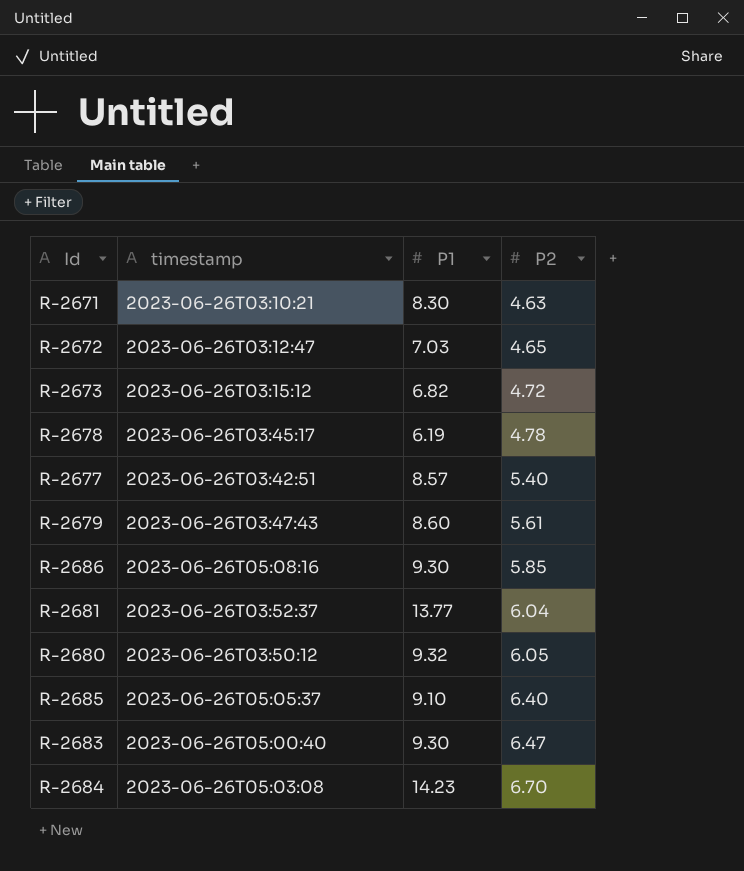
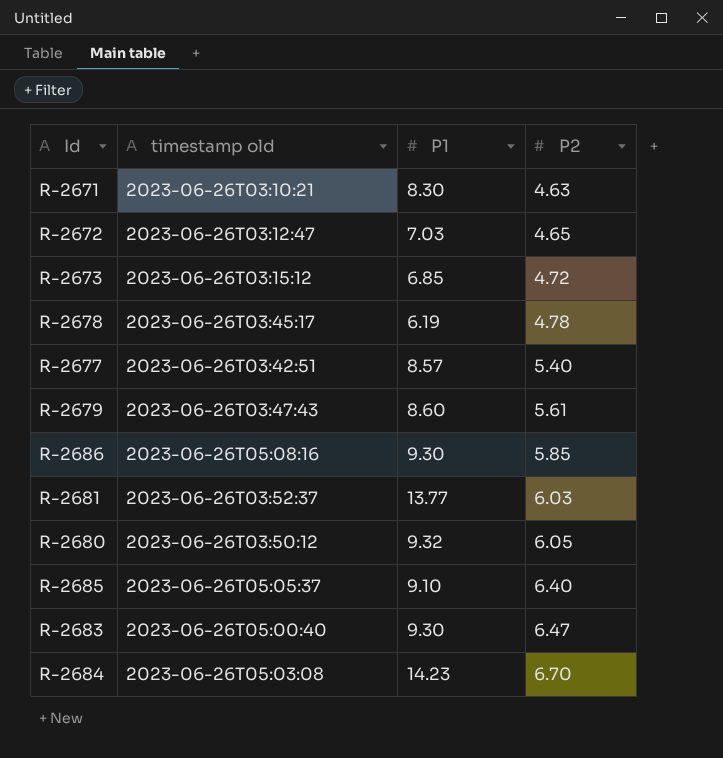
column name: timestamp -> timestamp old
R-2673 | P1: 6.82 -> 6.85
R-2681 | P2: 6.04 -> 6.03

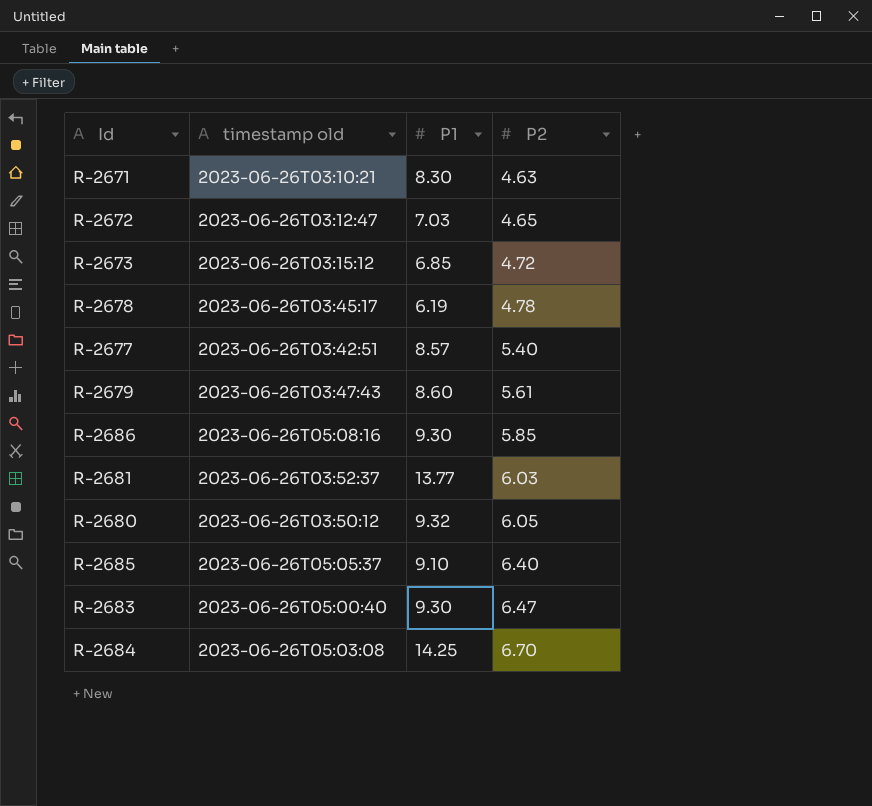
R-2684 | P1: 14.23 -> 14.25

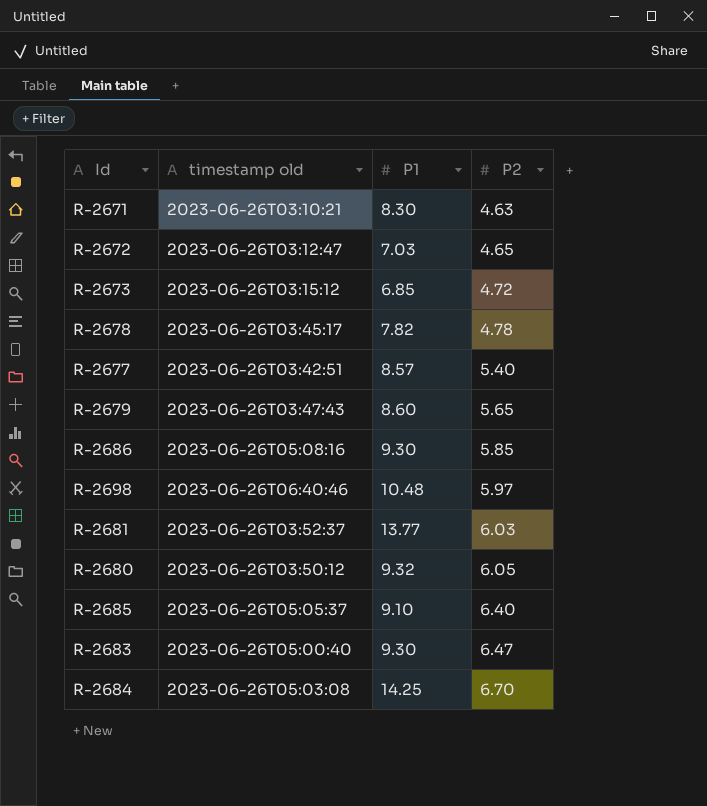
R-2678 | P1: 6.19 -> 7.82
R-2679 | P2: 5.61 -> 5.65
row R-2698: none -> 2023-06-26T06:40:46 | 10.48 | 5.97

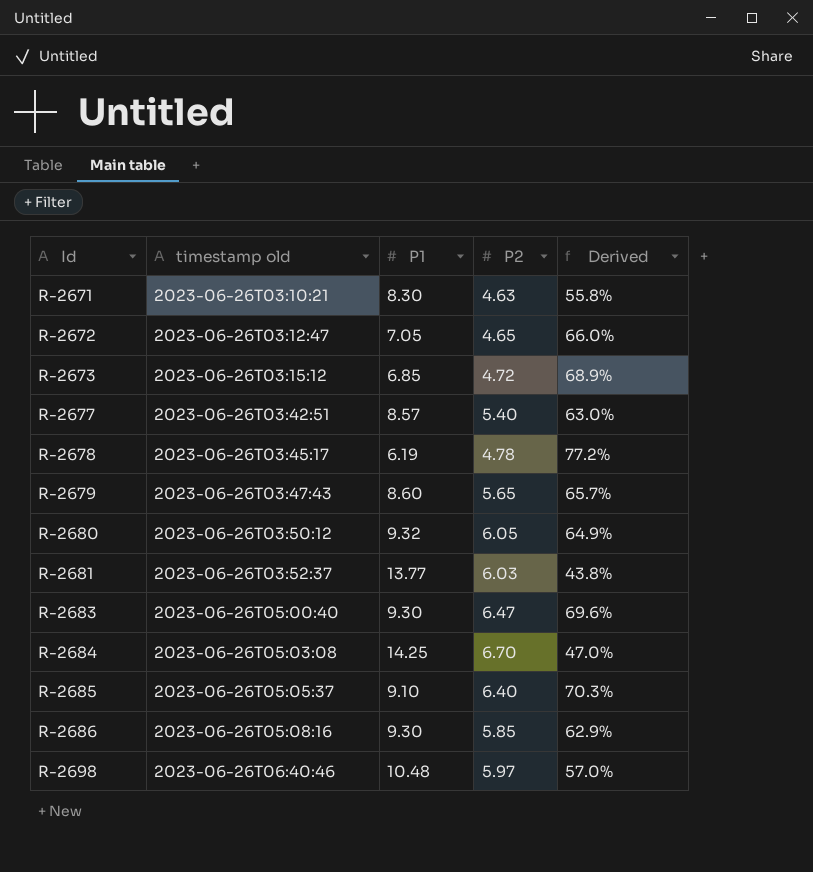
row order: P2 ascending -> Id ascending
column Derived | formula: none -> [P2] / [P1]
R-2672 | P1: 7.03 -> 7.05
R-2678 | P1: 7.82 -> 6.19

